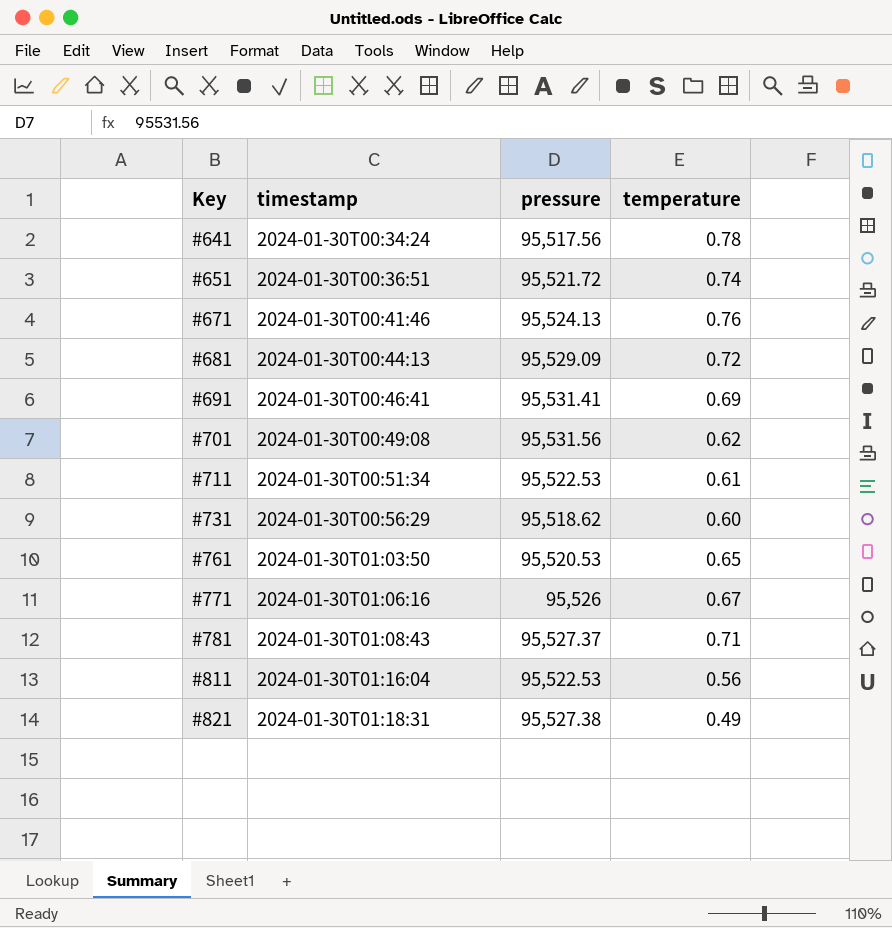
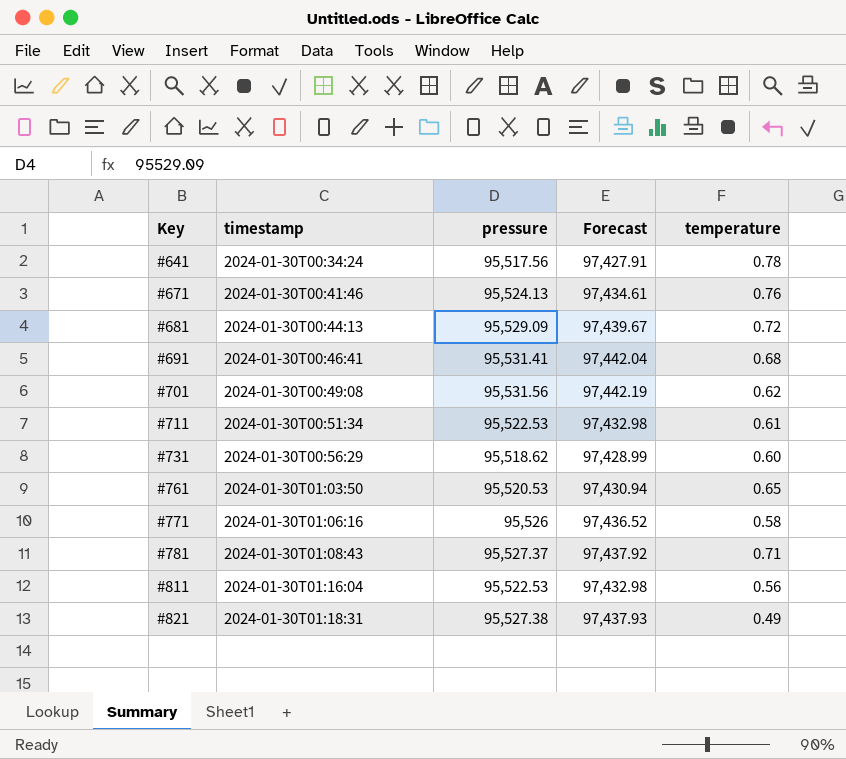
column Forecast | formula: none -> [pressure] * 1.02
row #651: 2024-01-30T00:36:51 | 95,521.72 | 0.74 -> none
#691 | temperature: 0.69 -> 0.68
#771 | temperature: 0.67 -> 0.58

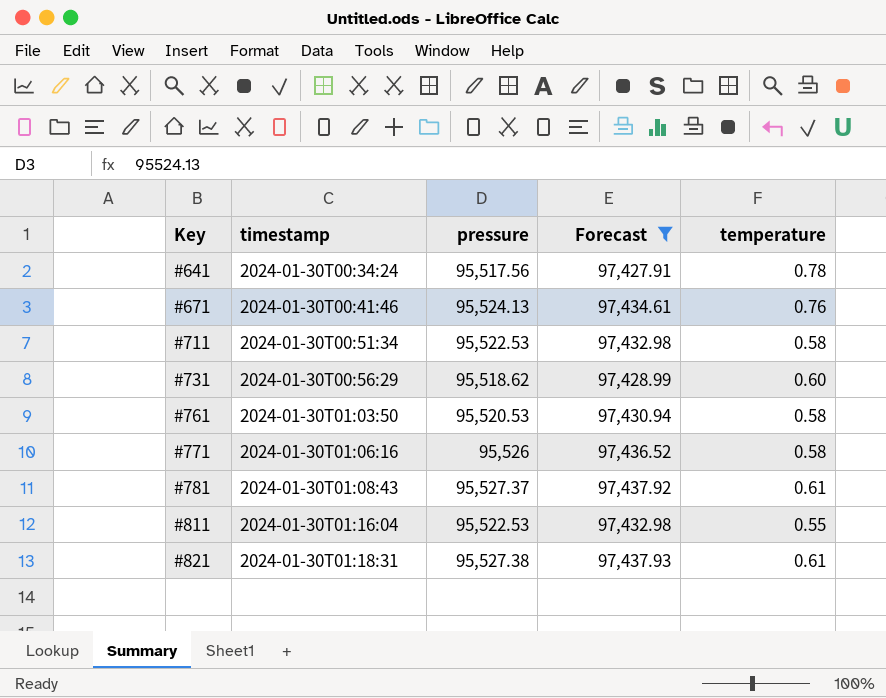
filter: none -> Forecast <= 97,437.93
#711 | temperature: 0.61 -> 0.58
#761 | temperature: 0.65 -> 0.58
#781 | temperature: 0.71 -> 0.61
#811 | temperature: 0.56 -> 0.55
#821 | temperature: 0.49 -> 0.61

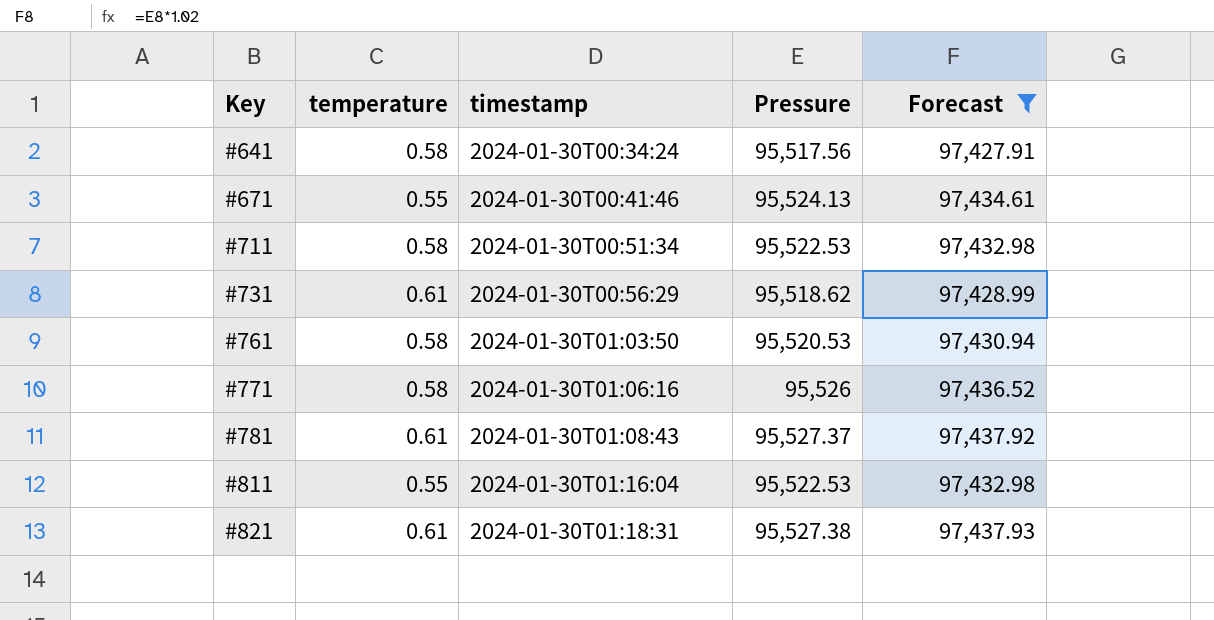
column temperature | position: 5 -> 2
column name: pressure -> Pressure
#641 | temperature: 0.78 -> 0.58
#671 | temperature: 0.76 -> 0.55
#731 | temperature: 0.60 -> 0.61

